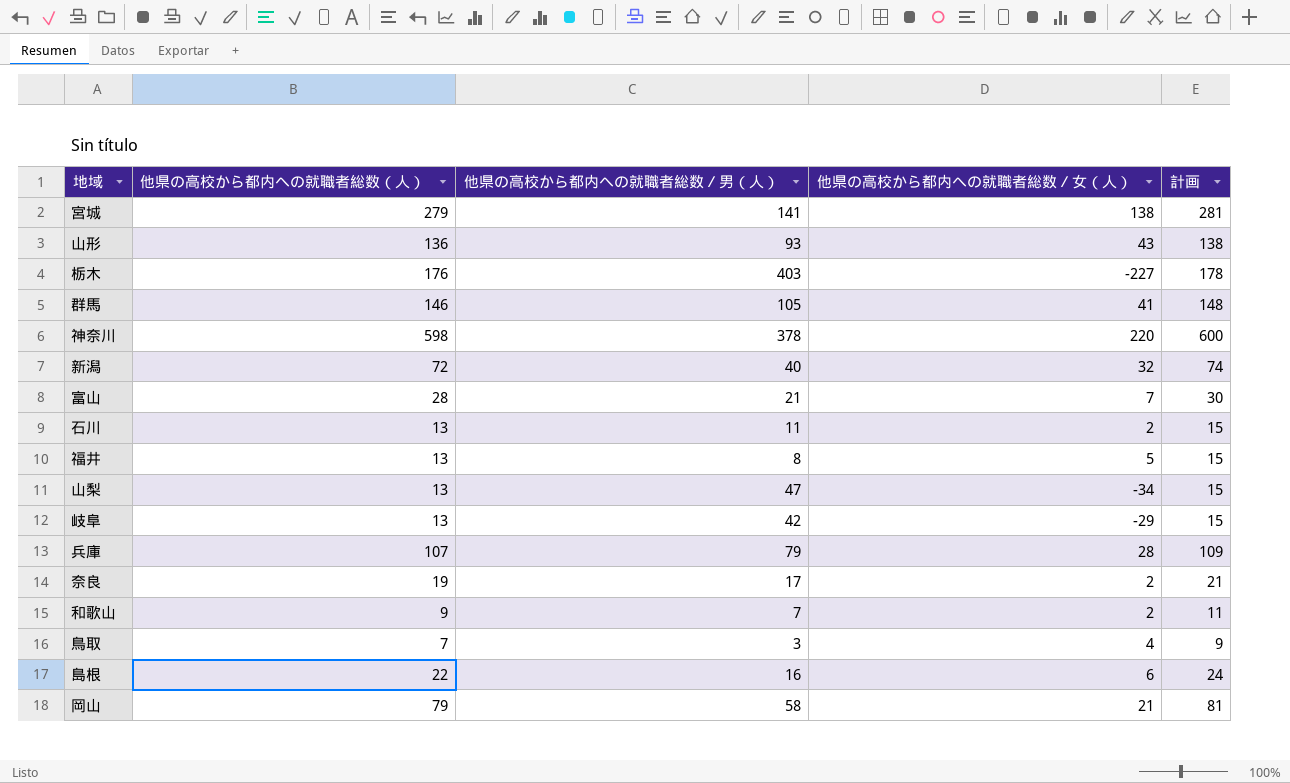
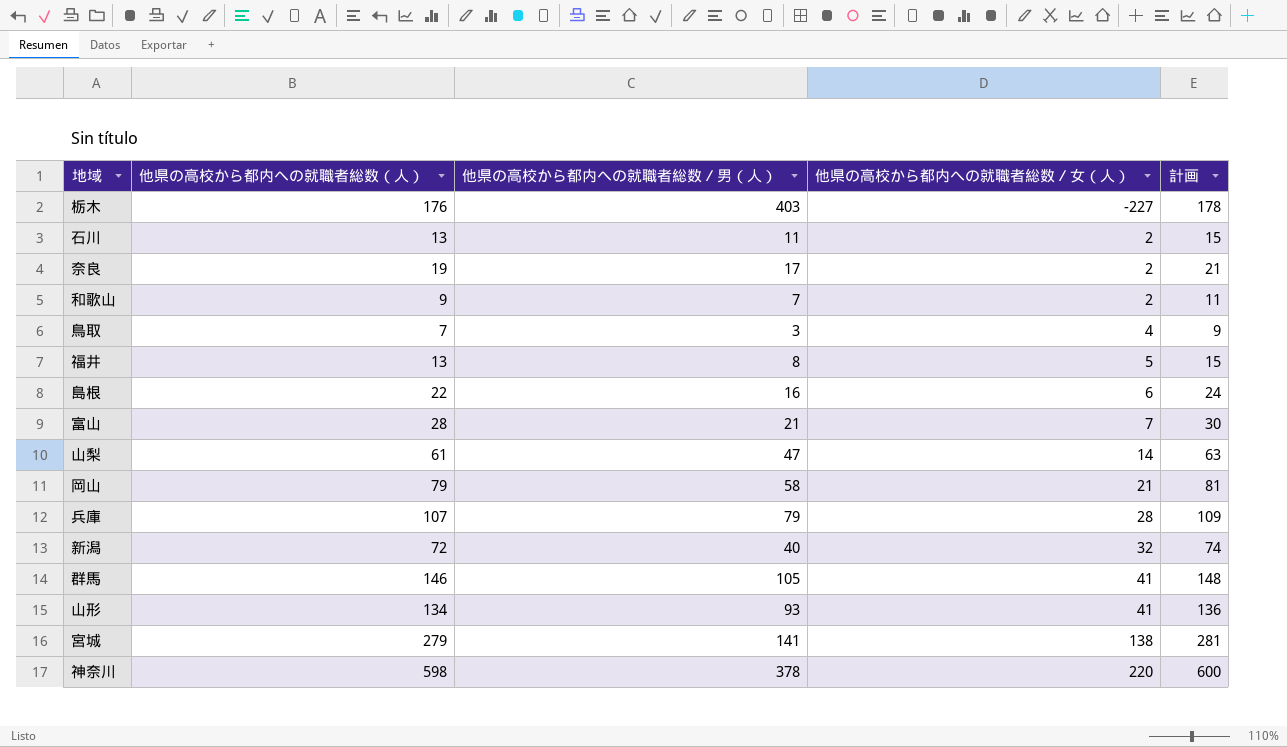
row order: none -> 他県の高校から都内への就職者総数／女（人） ascending
row 岐阜: 13 | 42 | -29 | 15 -> none
山梨 | 他県の高校から都内への就職者総数（人）: 13 -> 61
山梨 | 他県の高校から都内への就職者総数／女（人）: -34 -> 14
山梨 | 計画: 15 -> 63
山形 | 他県の高校から都内への就職者総数（人）: 136 -> 134
山形 | 他県の高校から都内への就職者総数／女（人）: 43 -> 41
山形 | 計画: 138 -> 136

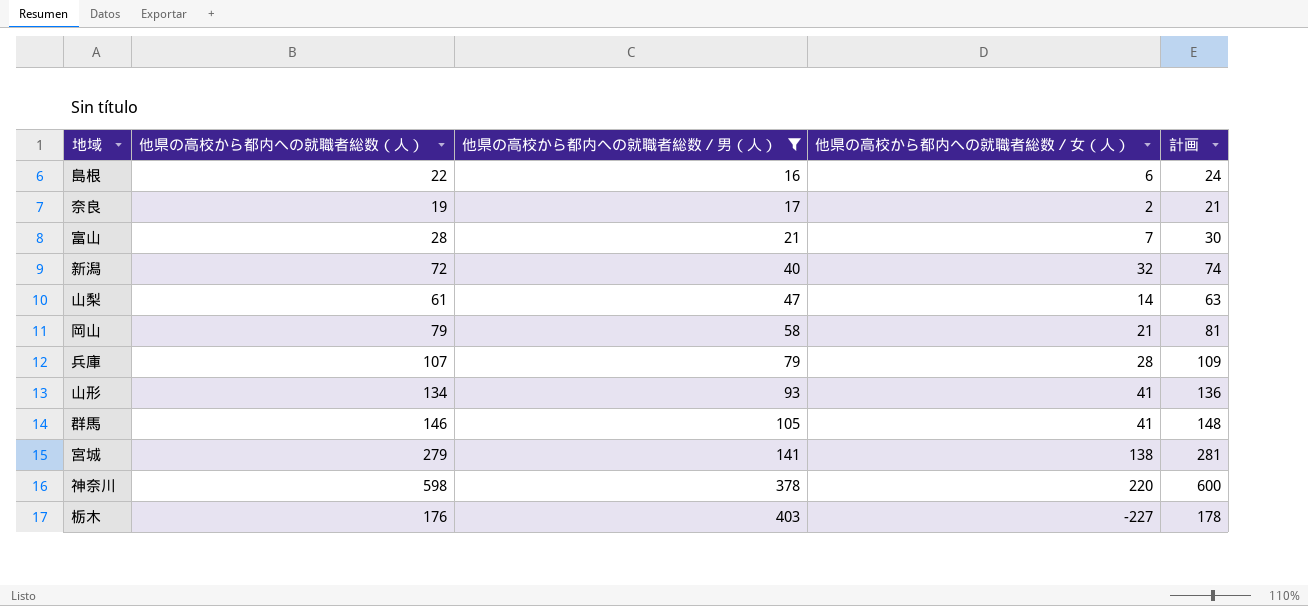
filter: none -> 他県の高校から都内への就職者総数／男（人） >= 16
row order: 他県の高校から都内への就職者総数／女（人） ascending -> 他県の高校から都内への就職者総数／男（人） ascending

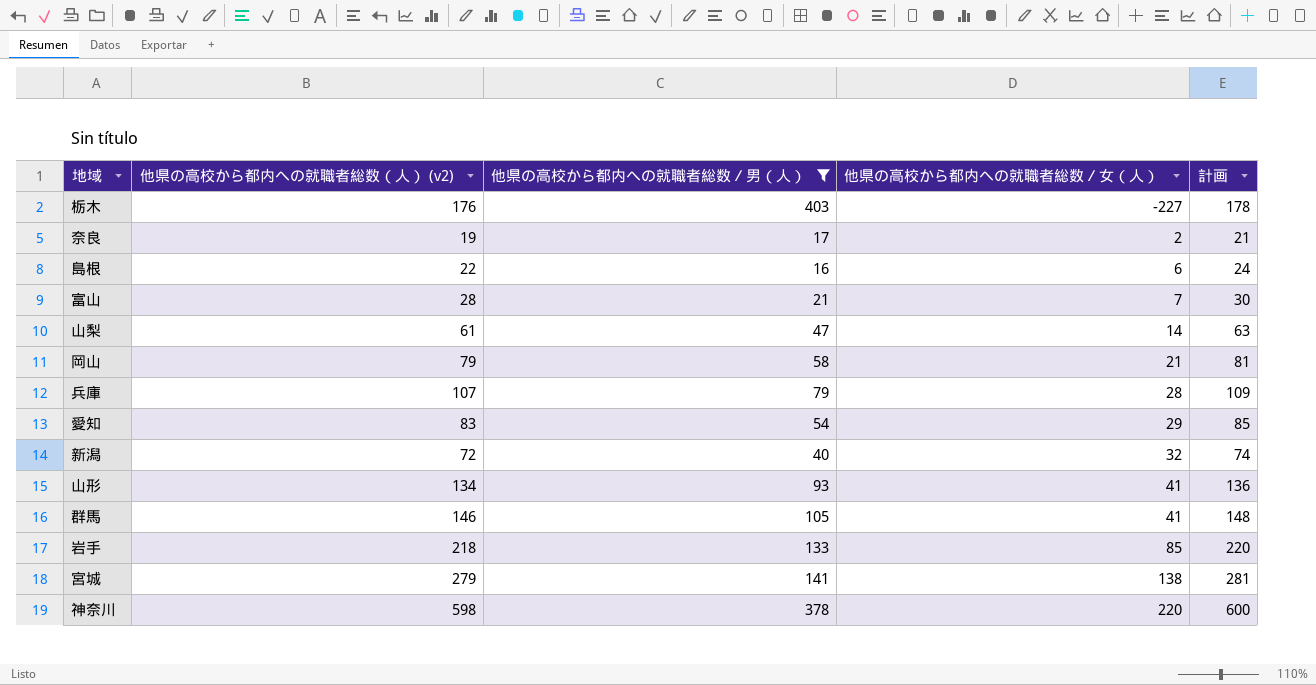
row order: 他県の高校から都内への就職者総数／男（人） ascending -> 他県の高校から都内への就職者総数／女（人） ascending
column name: 他県の高校から都内への就職者総数（人） -> 他県の高校から都内への就職者総数（人） (v2)
row 愛知: none -> 83 | 54 | 29 | 85
row 岩手: none -> 218 | 133 | 85 | 220

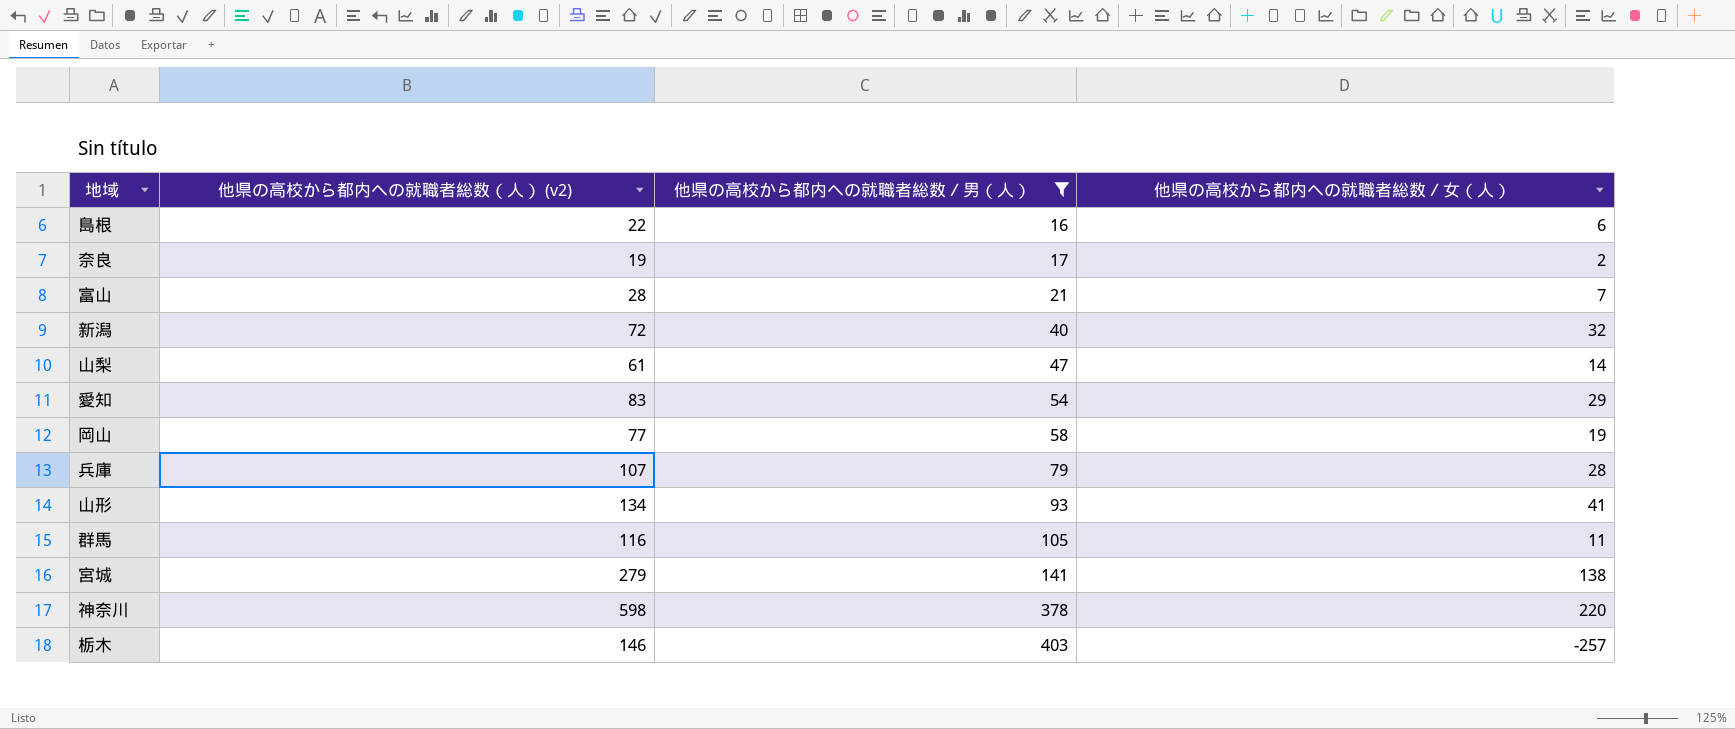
row order: 他県の高校から都内への就職者総数／女（人） ascending -> 他県の高校から都内への就職者総数／男（人） ascending
column 計画 | formula: [他県の高校から都内への就職者総数（人） (v2)] + 2 -> none
row 岩手: 218 | 133 | 85 | 220 -> none
岡山 | 他県の高校から都内への就職者総数（人） (v2): 79 -> 77
岡山 | 他県の高校から都内への就職者総数／女（人）: 21 -> 19
群馬 | 他県の高校から都内への就職者総数（人） (v2): 146 -> 116
群馬 | 他県の高校から都内への就職者総数／女（人）: 41 -> 11
栃木 | 他県の高校から都内への就職者総数（人） (v2): 176 -> 146
栃木 | 他県の高校から都内への就職者総数／女（人）: -227 -> -257

